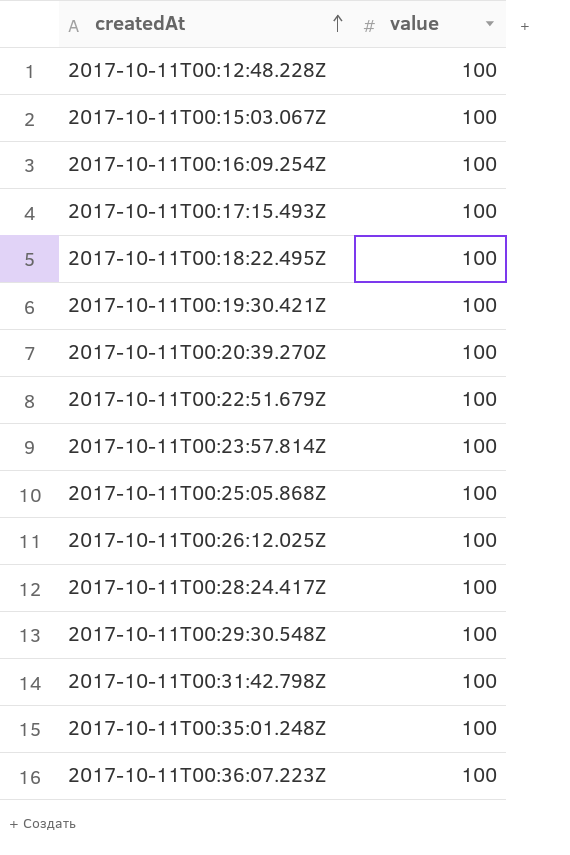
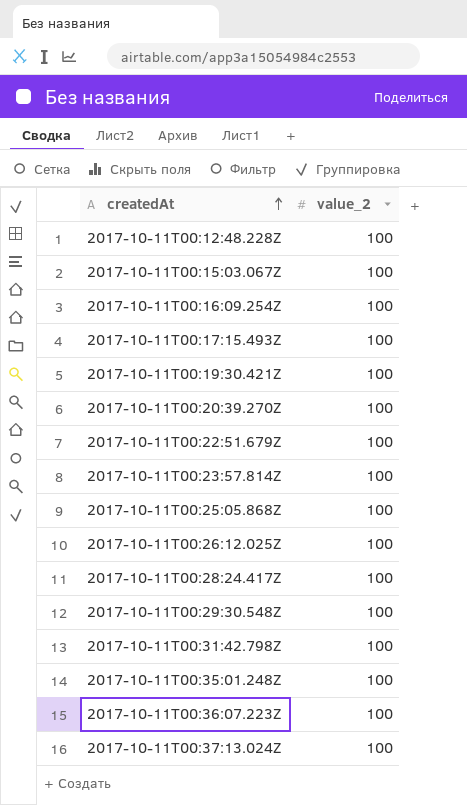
column name: value -> value_2
row 2017-10-11T00:18:22.495Z: 100 -> none
row 2017-10-11T00:37:13.024Z: none -> 100

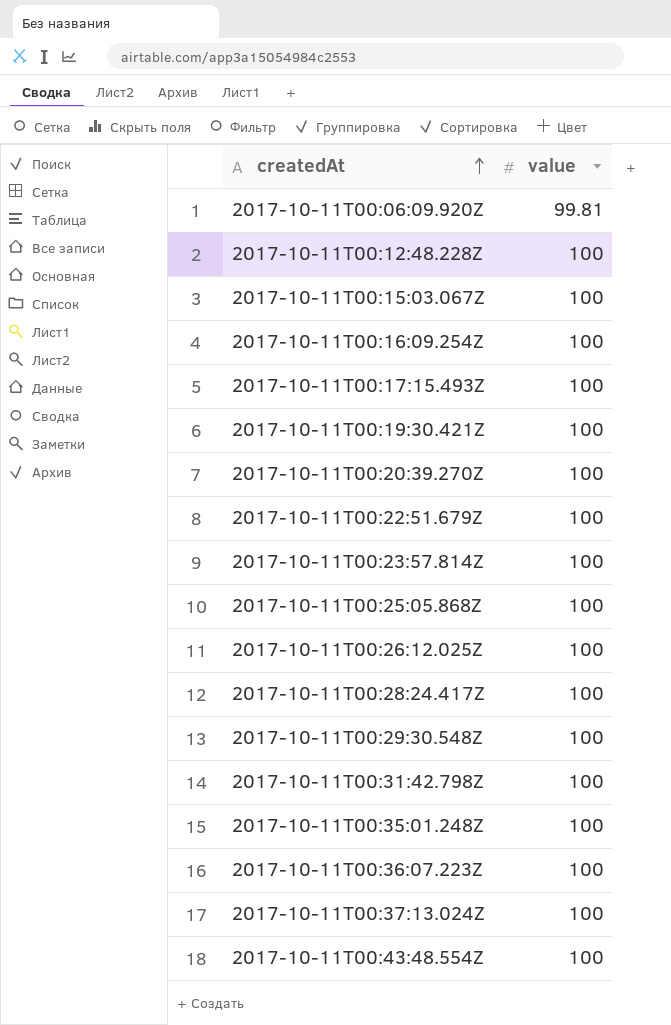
column name: value_2 -> value
row 2017-10-11T00:06:09.920Z: none -> 99.81
row 2017-10-11T00:43:48.554Z: none -> 100

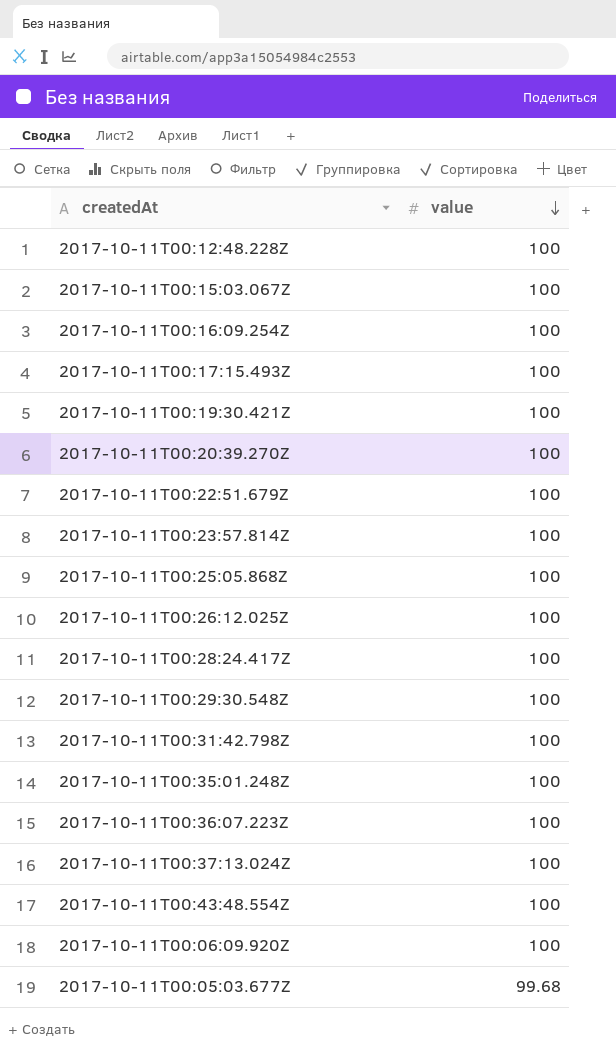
row order: createdAt ascending -> value descending
2017-10-11T00:06:09.920Z | value: 99.81 -> 100
row 2017-10-11T00:05:03.677Z: none -> 99.68

